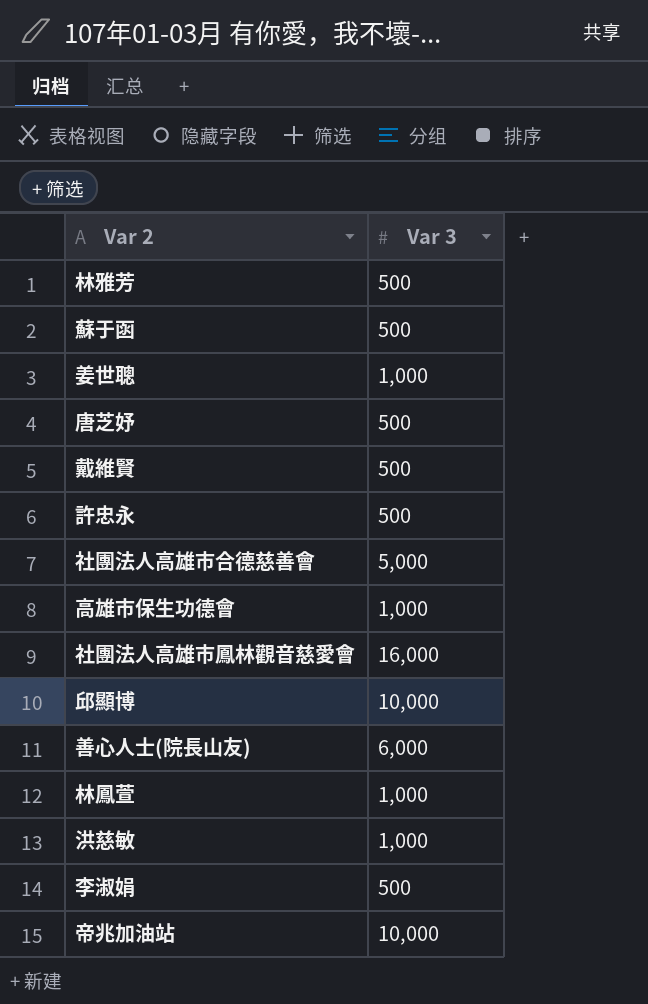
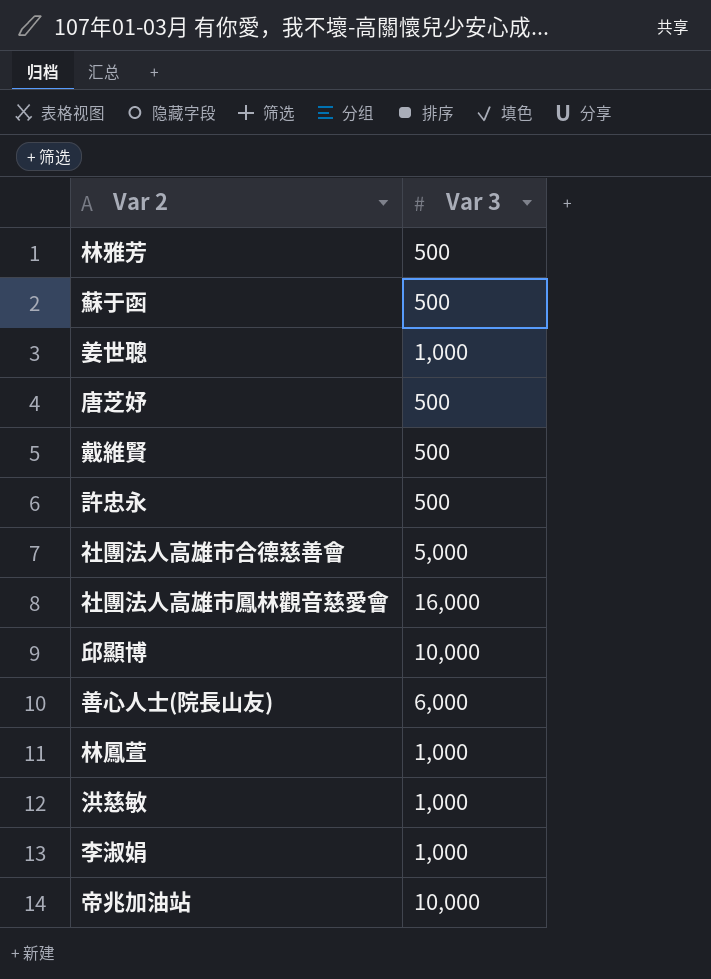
row 高雄市保生功德會: 1,000 -> none
李淑娟 | Var 3: 500 -> 1,000

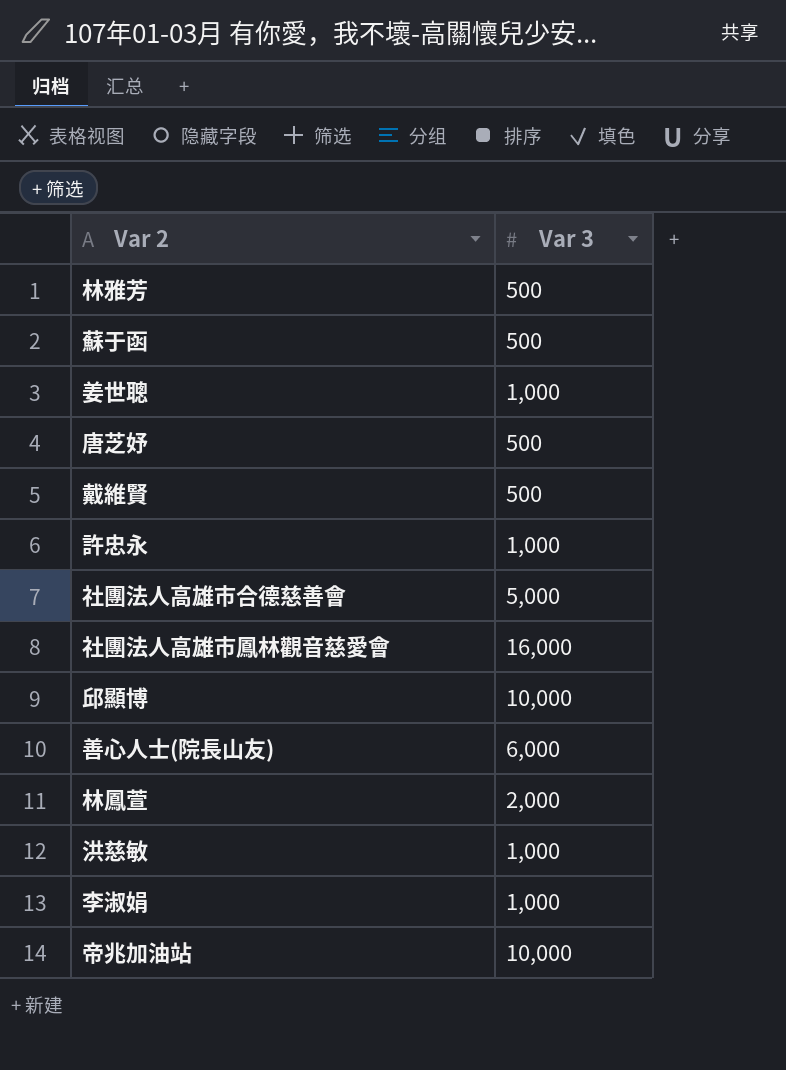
許忠永 | Var 3: 500 -> 1,000
林鳳萱 | Var 3: 1,000 -> 2,000

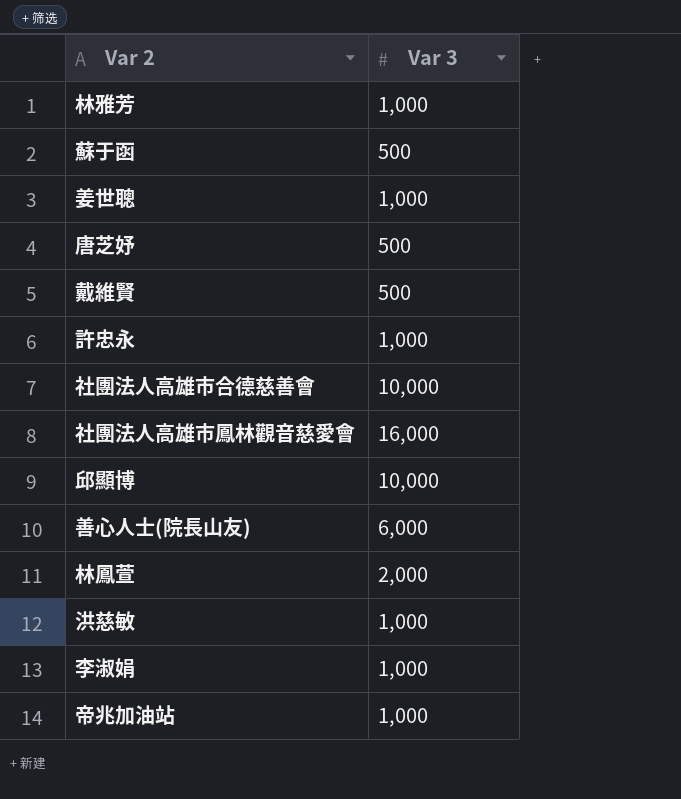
林雅芳 | Var 3: 500 -> 1,000
社團法人高雄市合德慈善會 | Var 3: 5,000 -> 10,000
帝兆加油站 | Var 3: 10,000 -> 1,000

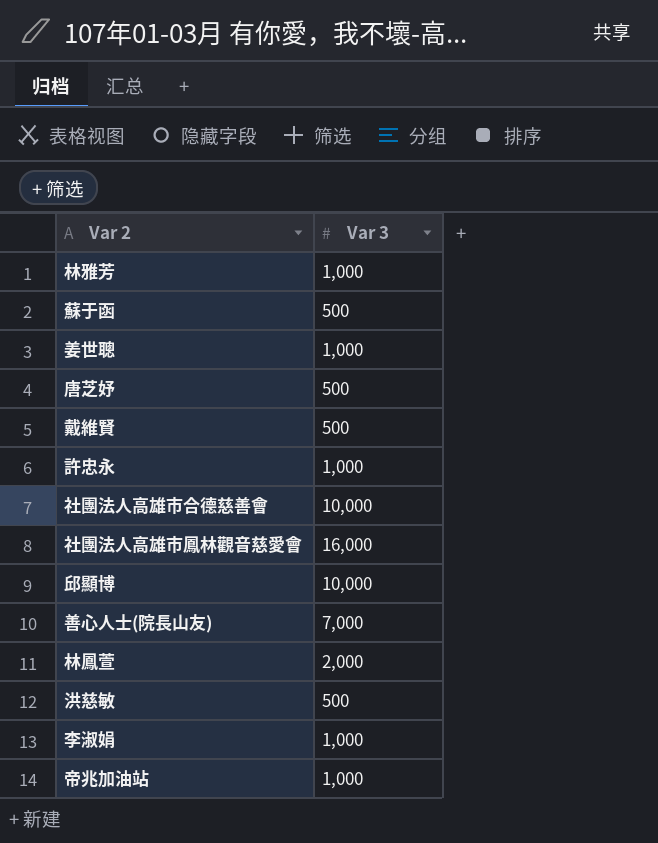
善心人士(院長山友) | Var 3: 6,000 -> 7,000
洪慈敏 | Var 3: 1,000 -> 500

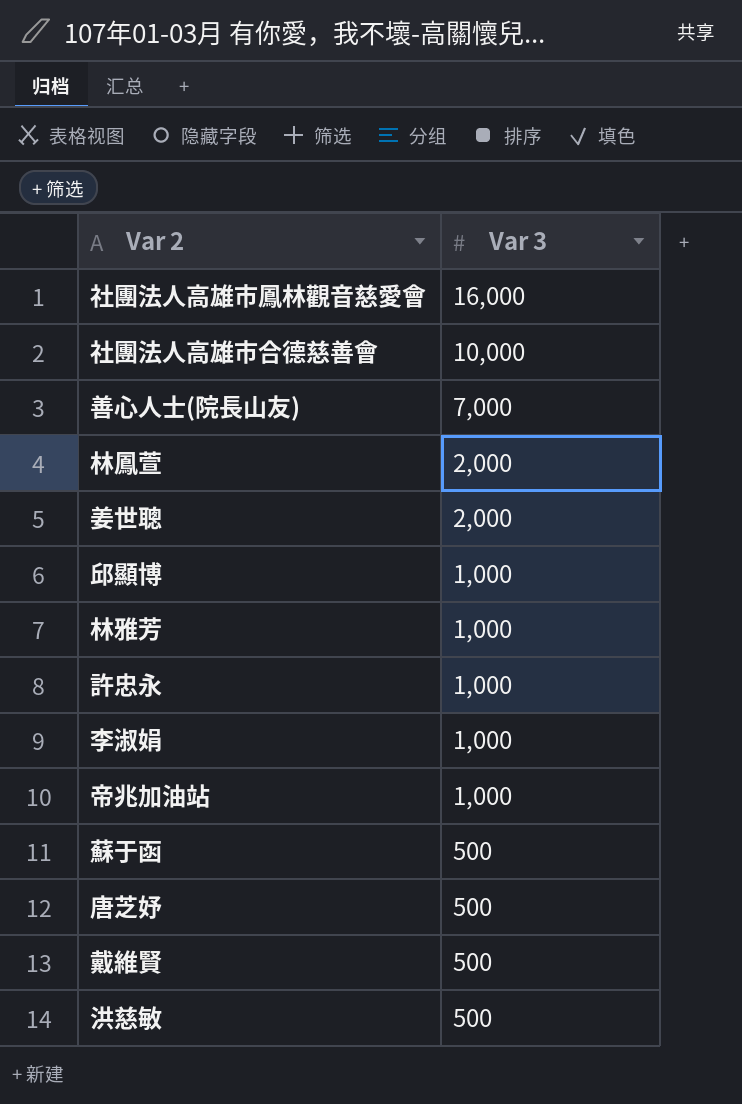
row order: none -> Var 3 descending
姜世聰 | Var 3: 1,000 -> 2,000
邱顯博 | Var 3: 10,000 -> 1,000

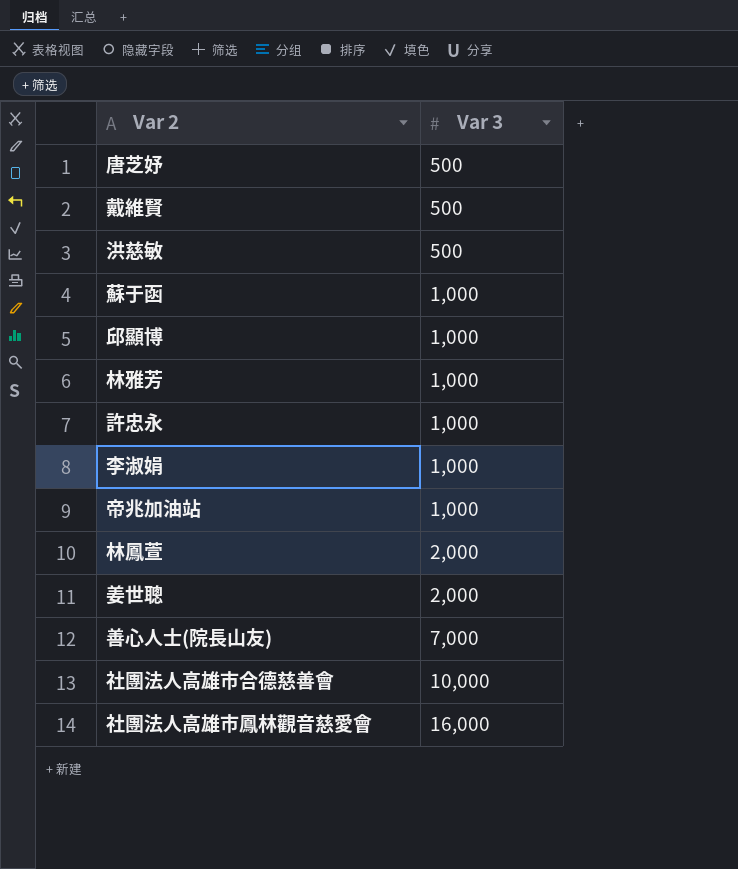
row order: Var 3 descending -> Var 3 ascending
蘇于函 | Var 3: 500 -> 1,000

